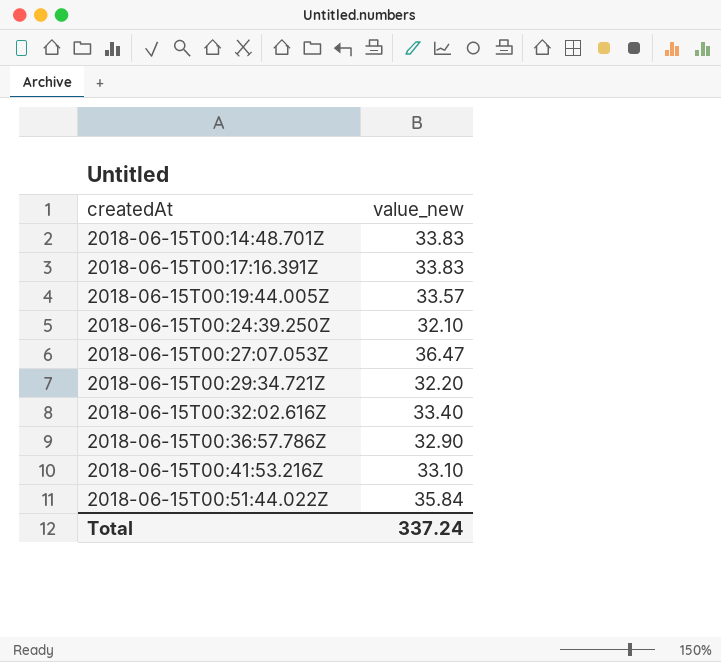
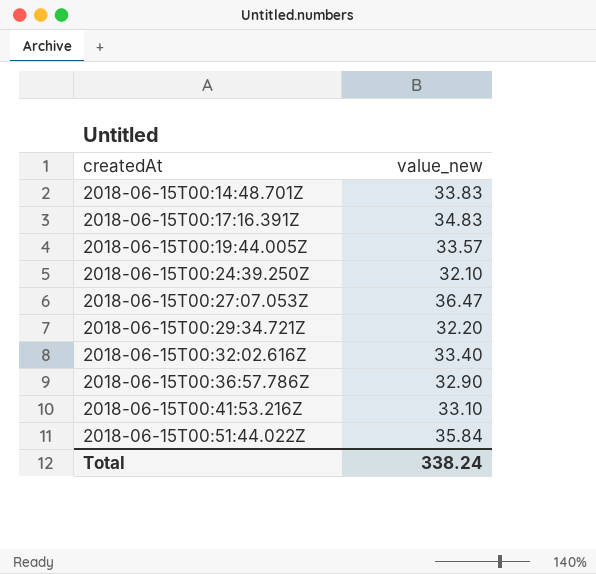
2018-06-15T00:17:16.391Z | value_new: 33.83 -> 34.83
Total | value_new: 337.24 -> 338.24

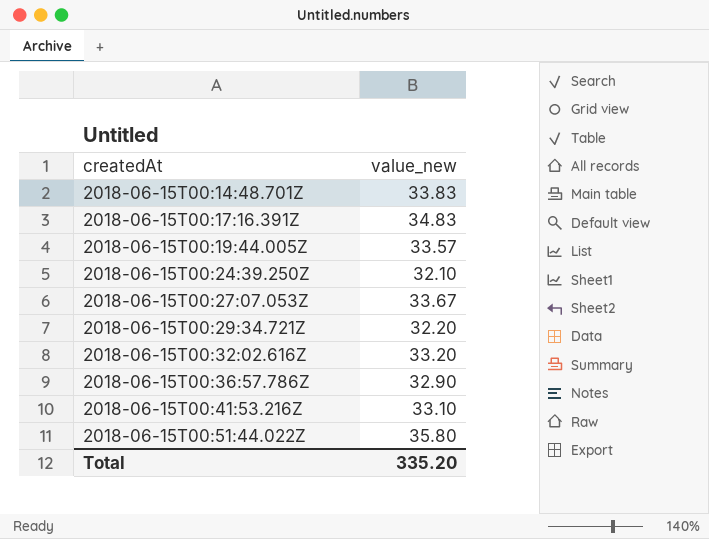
2018-06-15T00:27:07.053Z | value_new: 36.47 -> 33.67
2018-06-15T00:32:02.616Z | value_new: 33.40 -> 33.20
2018-06-15T00:51:44.022Z | value_new: 35.84 -> 35.80
Total | value_new: 338.24 -> 335.20

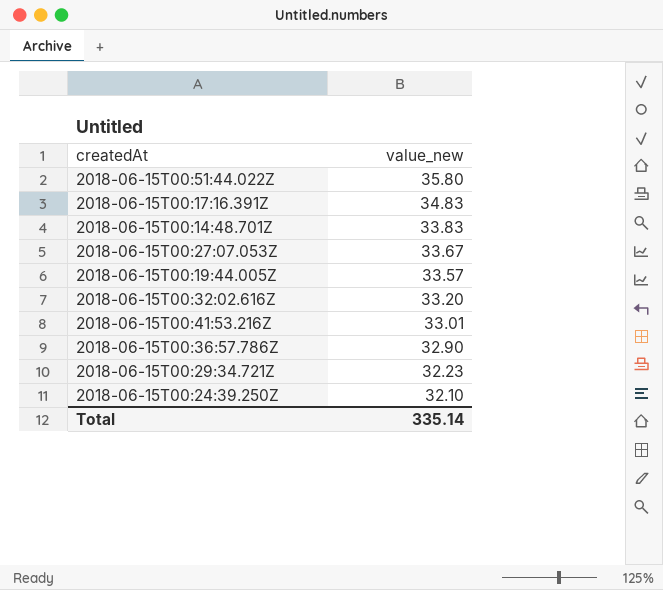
row order: createdAt ascending -> value_new descending
2018-06-15T00:41:53.216Z | value_new: 33.10 -> 33.01
2018-06-15T00:29:34.721Z | value_new: 32.20 -> 32.23
Total | value_new: 335.20 -> 335.14

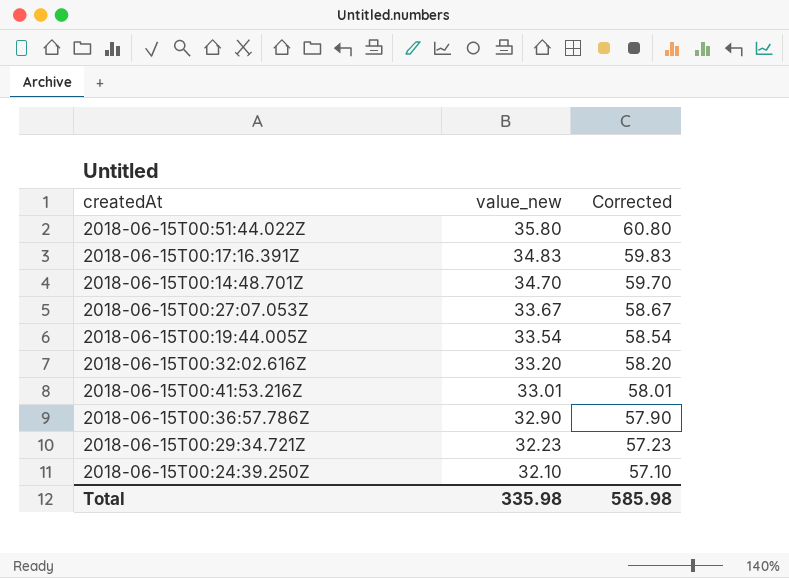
column Corrected | formula: none -> [value_new] + 25
2018-06-15T00:14:48.701Z | value_new: 33.83 -> 34.70
2018-06-15T00:19:44.005Z | value_new: 33.57 -> 33.54
Total | value_new: 335.14 -> 335.98

